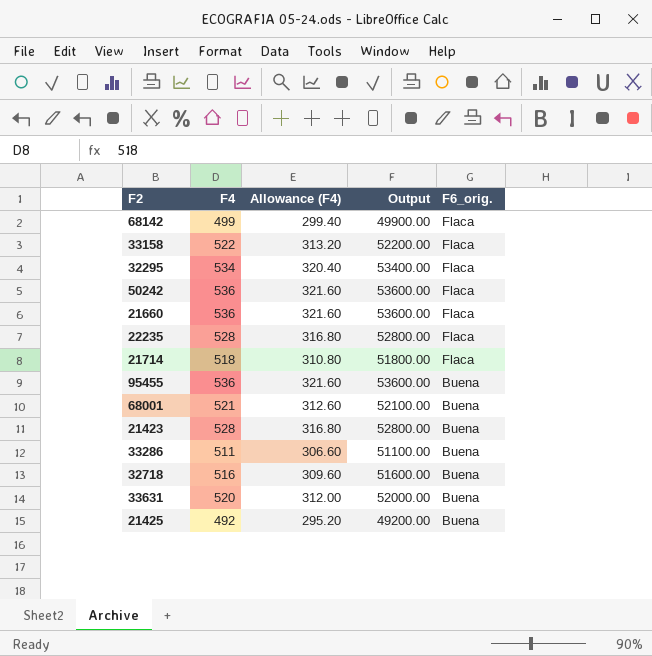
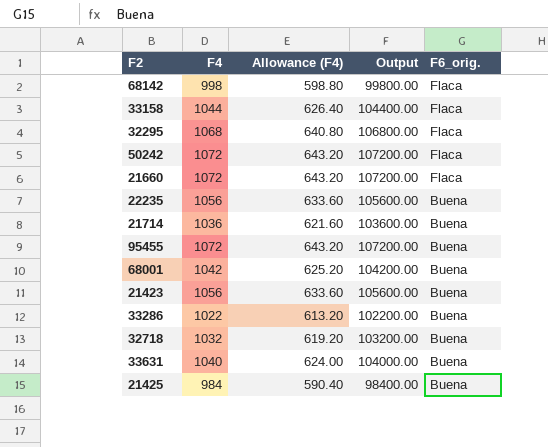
68142 | F4: 499 -> 998
68142 | Allowance (F4): 299.40 -> 598.80
68142 | Output: 49900.00 -> 99800.00
33158 | F4: 522 -> 1044
33158 | Allowance (F4): 313.20 -> 626.40
33158 | Output: 52200.00 -> 104400.00
32295 | F4: 534 -> 1068
32295 | Allowance (F4): 320.40 -> 640.80
32295 | Output: 53400.00 -> 106800.00
50242 | F4: 536 -> 1072
50242 | Allowance (F4): 321.60 -> 643.20
50242 | Output: 53600.00 -> 107200.00
21660 | F4: 536 -> 1072
21660 | Allowance (F4): 321.60 -> 643.20
21660 | Output: 53600.00 -> 107200.00
22235 | F4: 528 -> 1056
22235 | Allowance (F4): 316.80 -> 633.60
22235 | Output: 52800.00 -> 105600.00
22235 | F6_orig.: Flaca -> Buena
21714 | F4: 518 -> 1036
21714 | Allowance (F4): 310.80 -> 621.60
21714 | Output: 51800.00 -> 103600.00
21714 | F6_orig.: Flaca -> Buena
95455 | F4: 536 -> 1072
95455 | Allowance (F4): 321.60 -> 643.20
95455 | Output: 53600.00 -> 107200.00
68001 | F4: 521 -> 1042
68001 | Allowance (F4): 312.60 -> 625.20
68001 | Output: 52100.00 -> 104200.00
21423 | F4: 528 -> 1056
21423 | Allowance (F4): 316.80 -> 633.60
21423 | Output: 52800.00 -> 105600.00
33286 | F4: 511 -> 1022
33286 | Allowance (F4): 306.60 -> 613.20
33286 | Output: 51100.00 -> 102200.00
32718 | F4: 516 -> 1032
32718 | Allowance (F4): 309.60 -> 619.20
32718 | Output: 51600.00 -> 103200.00
33631 | F4: 520 -> 1040
33631 | Allowance (F4): 312.00 -> 624.00
33631 | Output: 52000.00 -> 104000.00
21425 | F4: 492 -> 984
21425 | Allowance (F4): 295.20 -> 590.40
21425 | Output: 49200.00 -> 98400.00

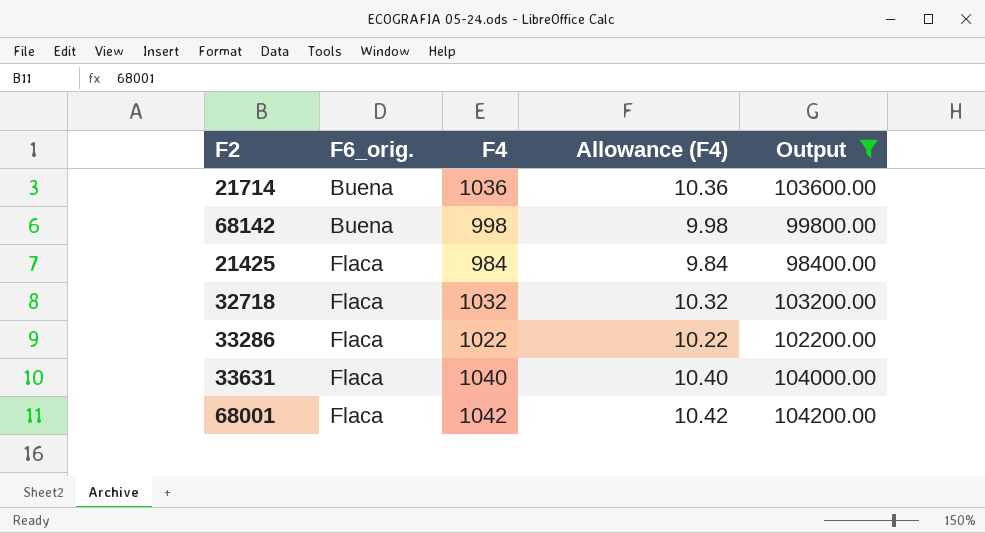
filter: none -> Output <= 104200.00
row order: F6_orig. descending -> F6_orig. ascending
column F6_orig. | position: 5 -> 2
column Allowance (F4) | formula: [F4] * 0.6 -> [F4] * 0.01
68142 | F6_orig.: Flaca -> Buena
21425 | F6_orig.: Buena -> Flaca
32718 | F6_orig.: Buena -> Flaca
33286 | F6_orig.: Buena -> Flaca
33631 | F6_orig.: Buena -> Flaca
68001 | F6_orig.: Buena -> Flaca

